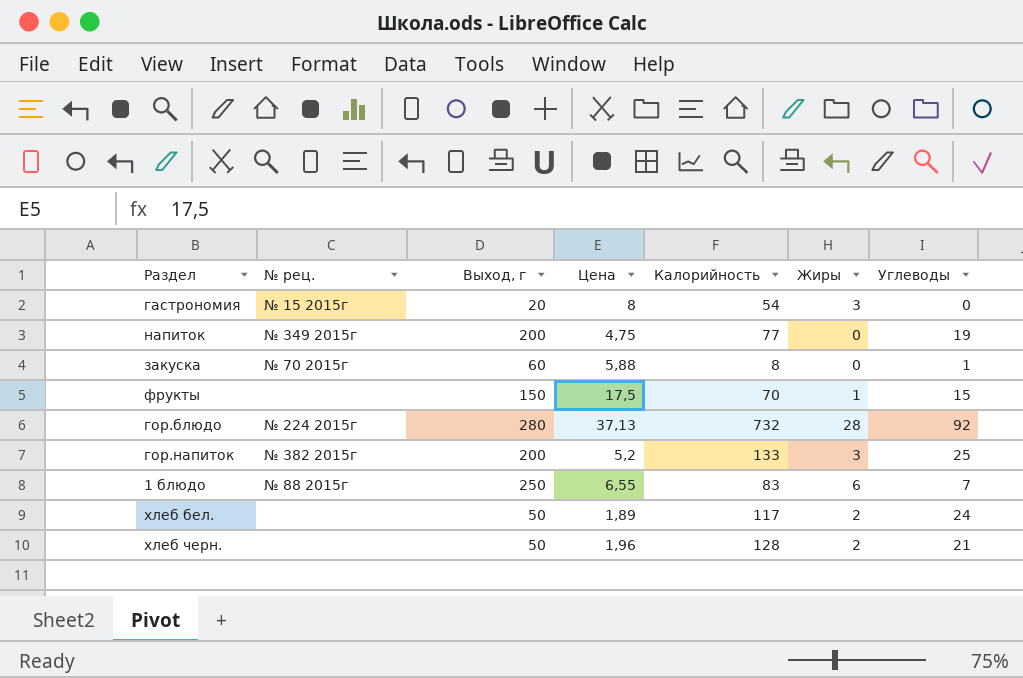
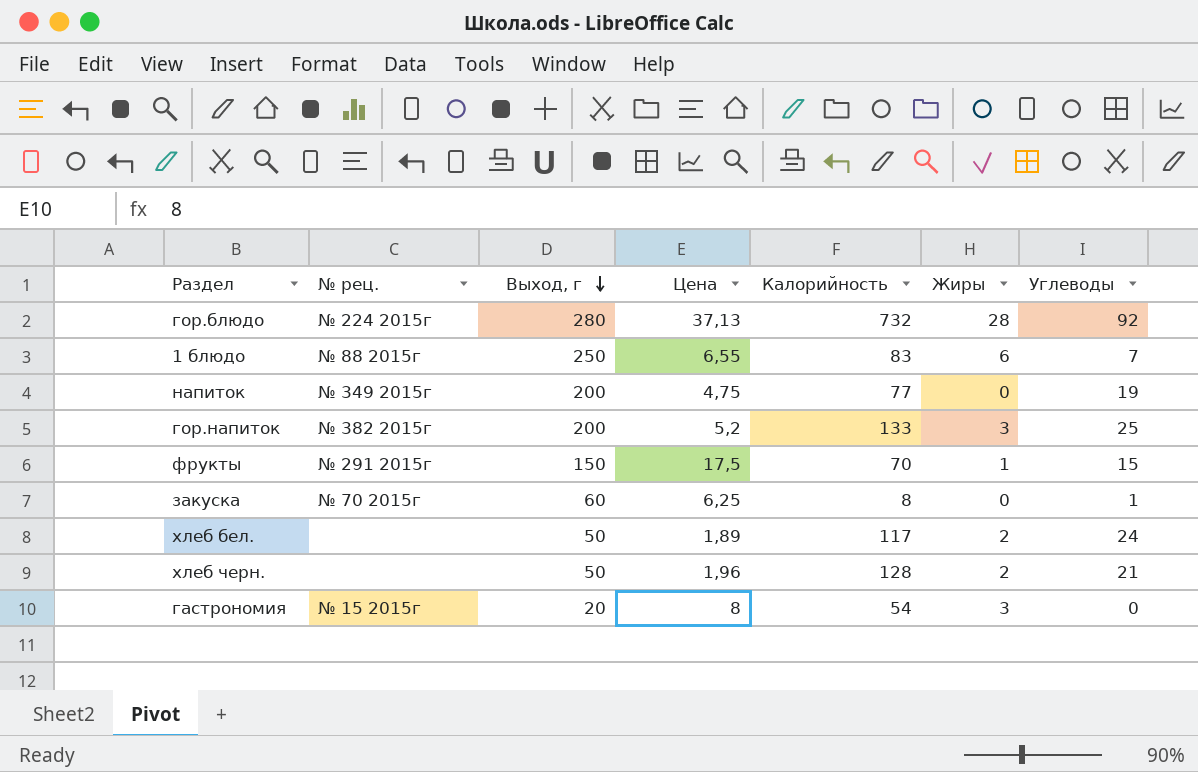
row order: none -> Выход, г descending
фрукты | № рец.: none -> № 291 2015г
закуска | Цена: 5,88 -> 6,25

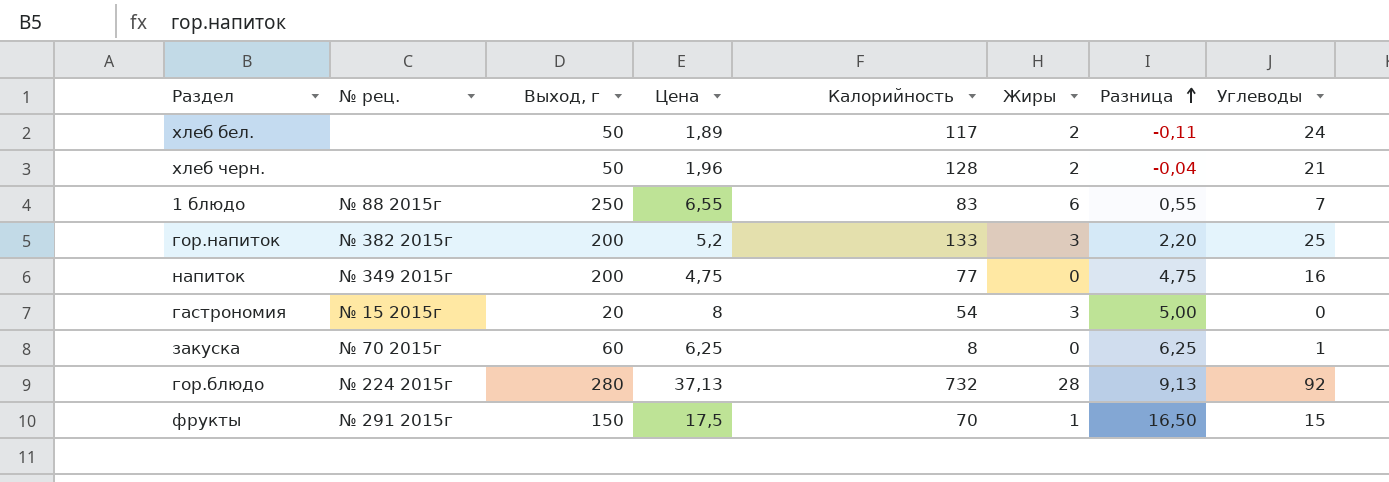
row order: Выход, г descending -> Разница ascending
column Разница | formula: none -> [Цена] - [Жиры]
напиток | Углеводы: 19 -> 16

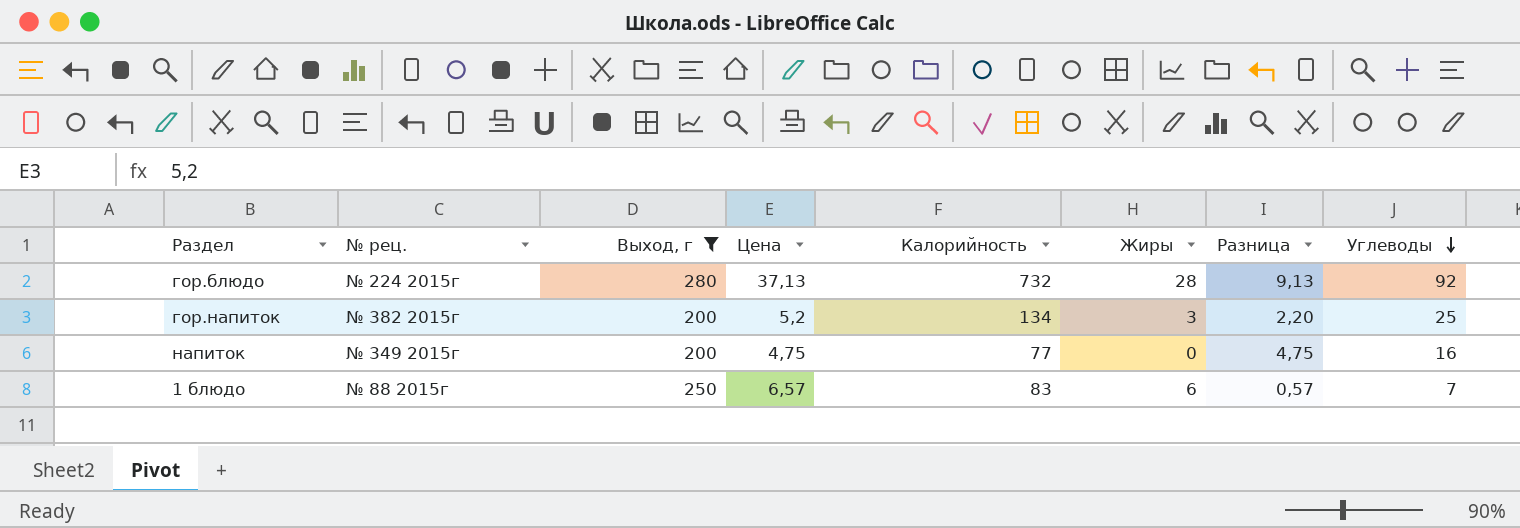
filter: none -> Выход, г >= 200
row order: Разница ascending -> Углеводы descending
гор.напиток | Калорийность: 133 -> 134
1 блюдо | Цена: 6,55 -> 6,57
1 блюдо | Разница: 0,55 -> 0,57

